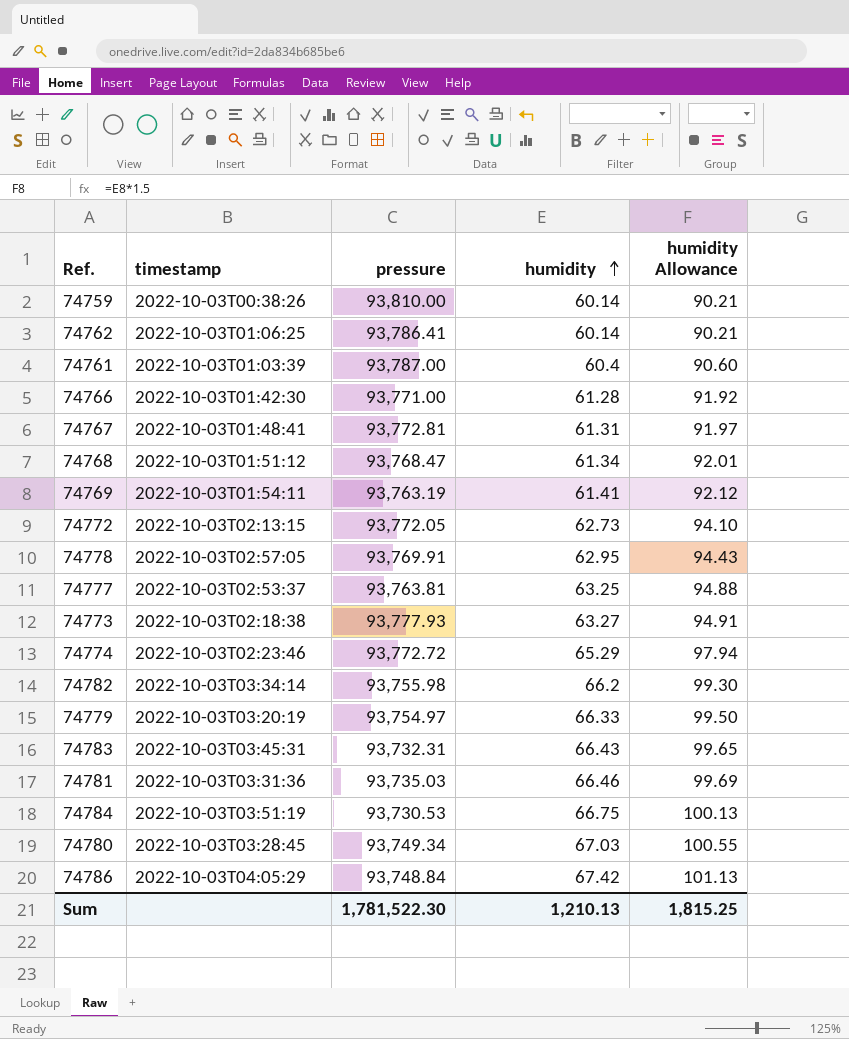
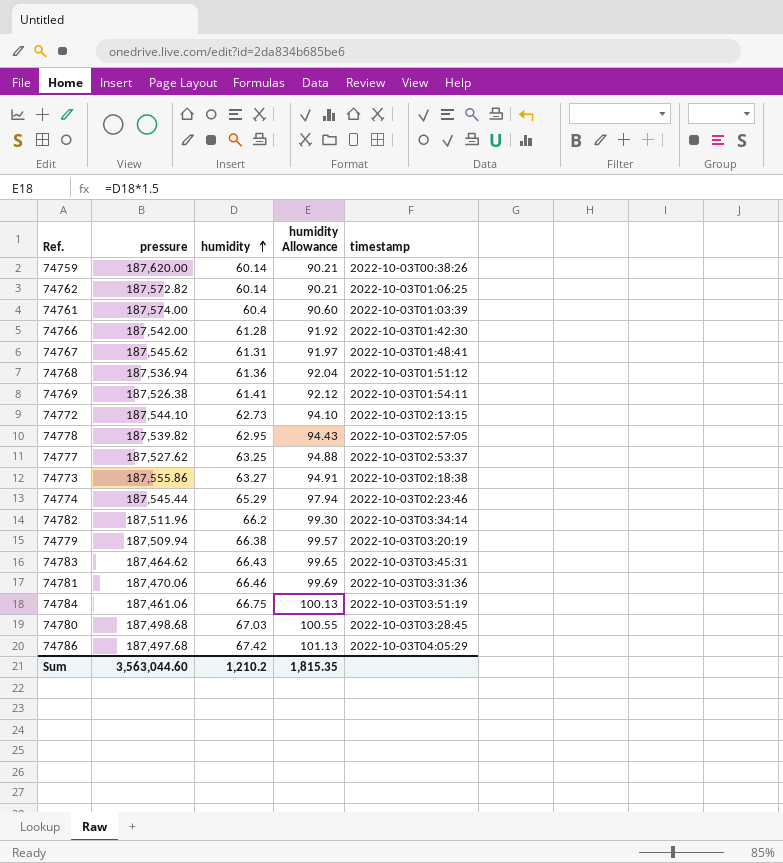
column timestamp | position: 2 -> 5
74759 | pressure: 93,810.00 -> 187,620.00
74762 | pressure: 93,786.41 -> 187,572.82
74761 | pressure: 93,787.00 -> 187,574.00
74766 | pressure: 93,771.00 -> 187,542.00
74767 | pressure: 93,772.81 -> 187,545.62
74768 | pressure: 93,768.47 -> 187,536.94
74768 | humidity: 61.34 -> 61.36
74768 | humidity Allowance: 92.01 -> 92.04
74769 | pressure: 93,763.19 -> 187,526.38
74772 | pressure: 93,772.05 -> 187,544.10
74778 | pressure: 93,769.91 -> 187,539.82
74777 | pressure: 93,763.81 -> 187,527.62
74773 | pressure: 93,777.93 -> 187,555.86
74774 | pressure: 93,772.72 -> 187,545.44
74782 | pressure: 93,755.98 -> 187,511.96
74779 | pressure: 93,754.97 -> 187,509.94
74779 | humidity: 66.33 -> 66.38
74779 | humidity Allowance: 99.50 -> 99.57
74783 | pressure: 93,732.31 -> 187,464.62
74781 | pressure: 93,735.03 -> 187,470.06
74784 | pressure: 93,730.53 -> 187,461.06
74780 | pressure: 93,749.34 -> 187,498.68
74786 | pressure: 93,748.84 -> 187,497.68
Sum | pressure: 1,781,522.30 -> 3,563,044.60
Sum | humidity: 1,210.13 -> 1,210.2
Sum | humidity Allowance: 1,815.25 -> 1,815.35

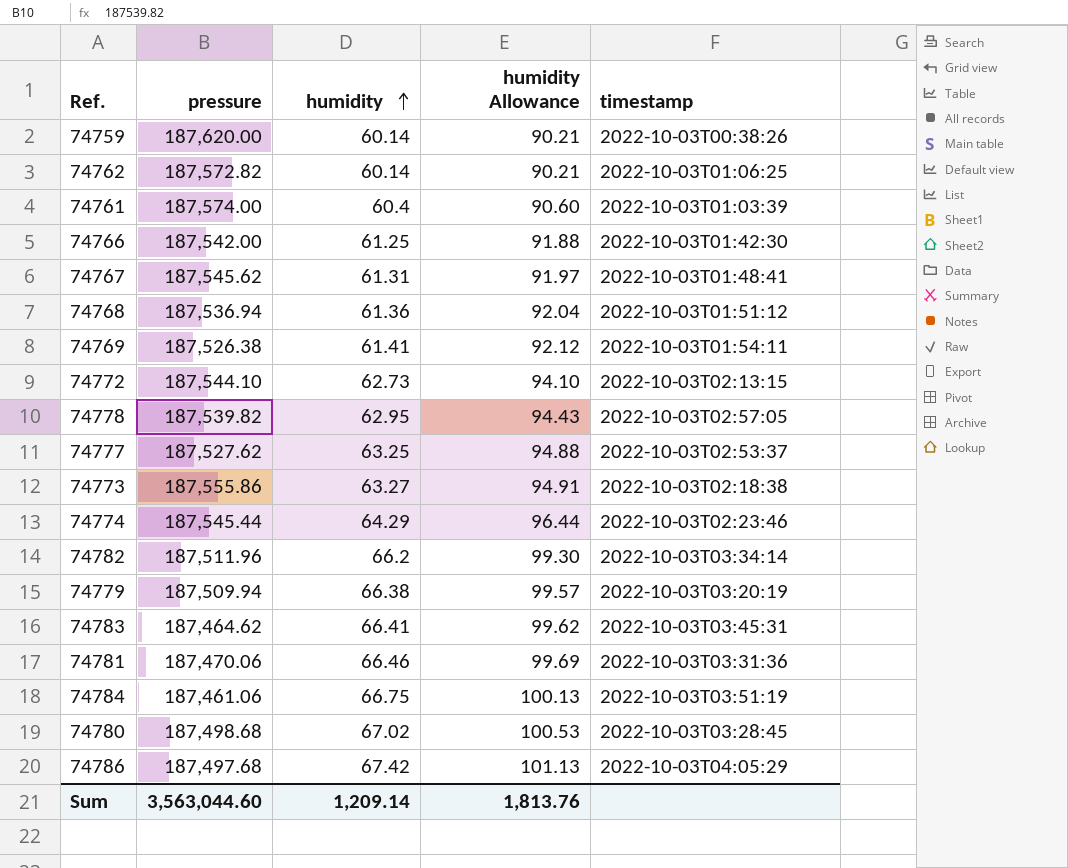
74766 | humidity: 61.28 -> 61.25
74766 | humidity Allowance: 91.92 -> 91.88
74774 | humidity: 65.29 -> 64.29
74774 | humidity Allowance: 97.94 -> 96.44
74783 | humidity: 66.43 -> 66.41
74783 | humidity Allowance: 99.65 -> 99.62
74780 | humidity: 67.03 -> 67.02
74780 | humidity Allowance: 100.55 -> 100.53
Sum | humidity: 1,210.2 -> 1,209.14
Sum | humidity Allowance: 1,815.35 -> 1,813.76

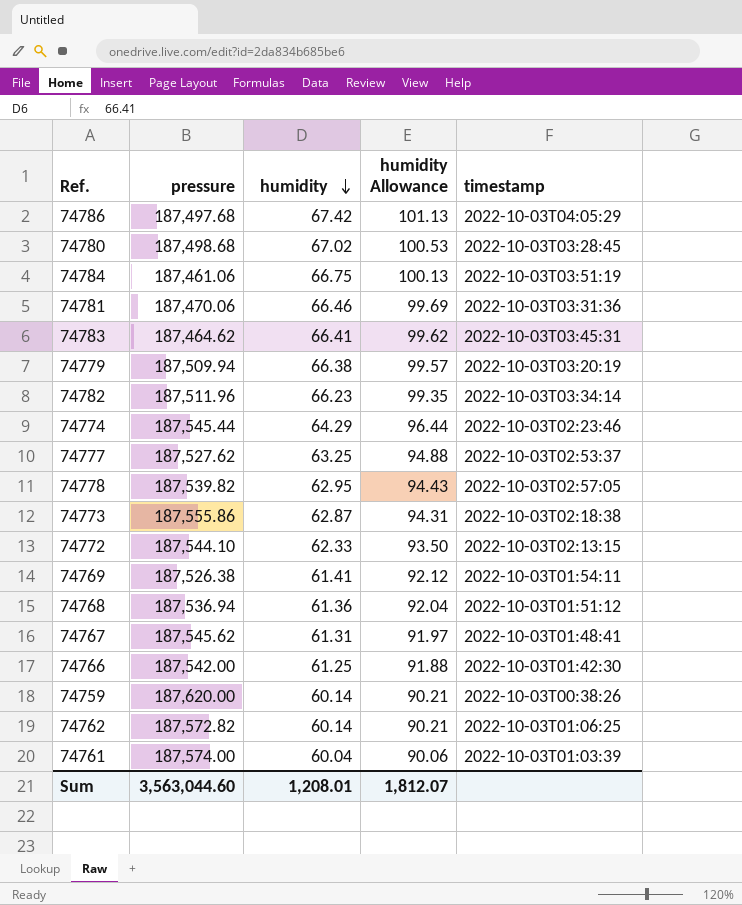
row order: humidity ascending -> humidity descending
74782 | humidity: 66.2 -> 66.23
74782 | humidity Allowance: 99.30 -> 99.35
74773 | humidity: 63.27 -> 62.87
74773 | humidity Allowance: 94.91 -> 94.31
74772 | humidity: 62.73 -> 62.33
74772 | humidity Allowance: 94.10 -> 93.50
74761 | humidity: 60.4 -> 60.04
74761 | humidity Allowance: 90.60 -> 90.06
Sum | humidity: 1,209.14 -> 1,208.01
Sum | humidity Allowance: 1,813.76 -> 1,812.07

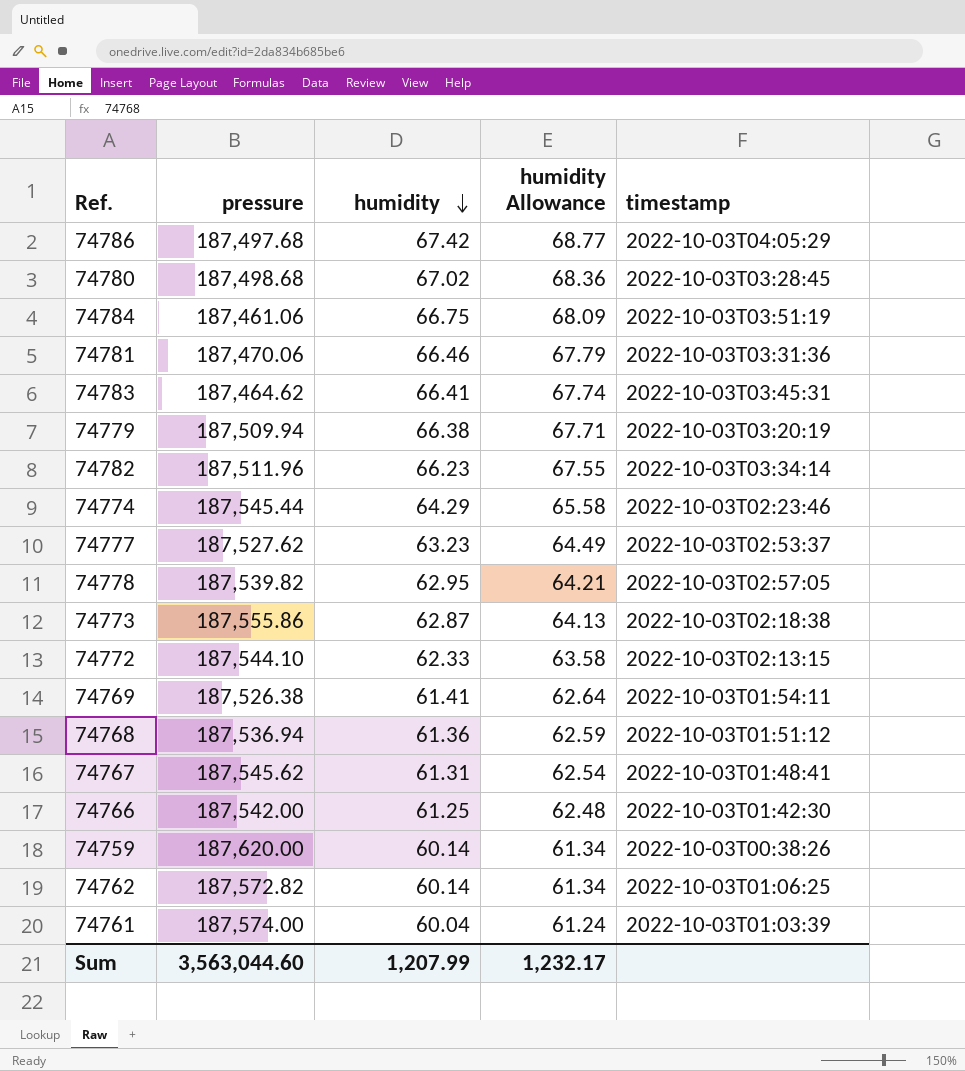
column humidity Allowance | formula: [humidity] * 1.5 -> [humidity] * 1.02
74777 | humidity: 63.25 -> 63.23
Sum | humidity: 1,208.01 -> 1,207.99
Sum | humidity Allowance: 1,812.07 -> 1,232.17

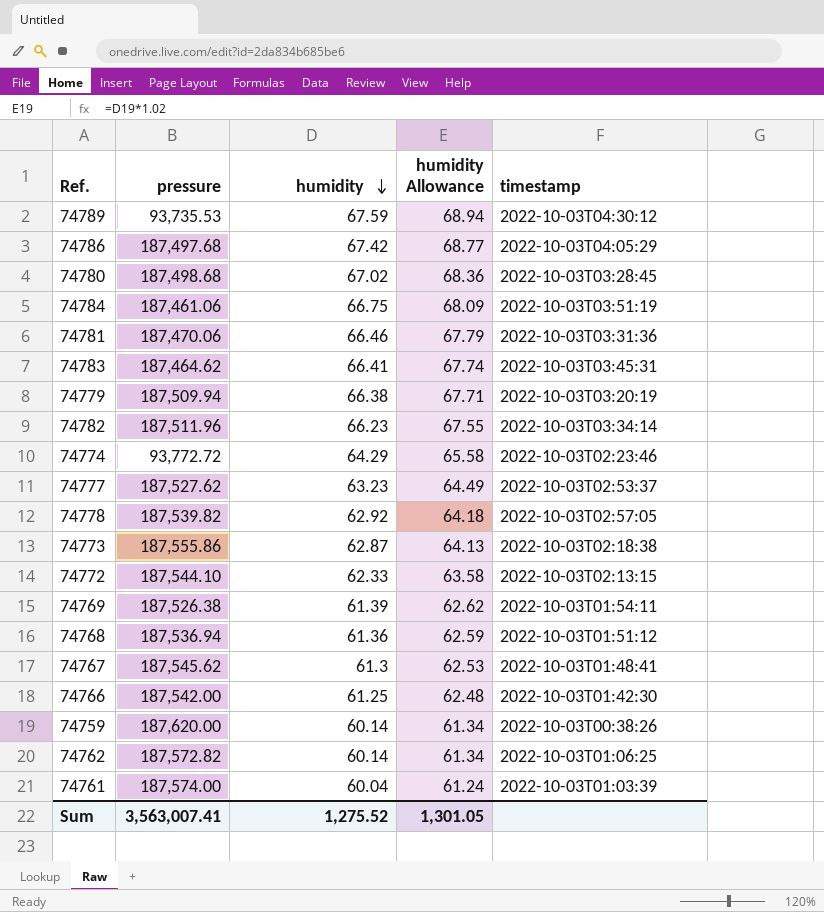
row 74789: none -> 93,735.53 | 67.59 | 68.94 | 2022-10-03T04:30:12
74774 | pressure: 187,545.44 -> 93,772.72
74778 | humidity: 62.95 -> 62.92
74778 | humidity Allowance: 64.21 -> 64.18
74769 | humidity: 61.41 -> 61.39
74769 | humidity Allowance: 62.64 -> 62.62
74767 | humidity: 61.31 -> 61.3
74767 | humidity Allowance: 62.54 -> 62.53
Sum | pressure: 3,563,044.60 -> 3,563,007.41
Sum | humidity: 1,207.99 -> 1,275.52
Sum | humidity Allowance: 1,232.17 -> 1,301.05

